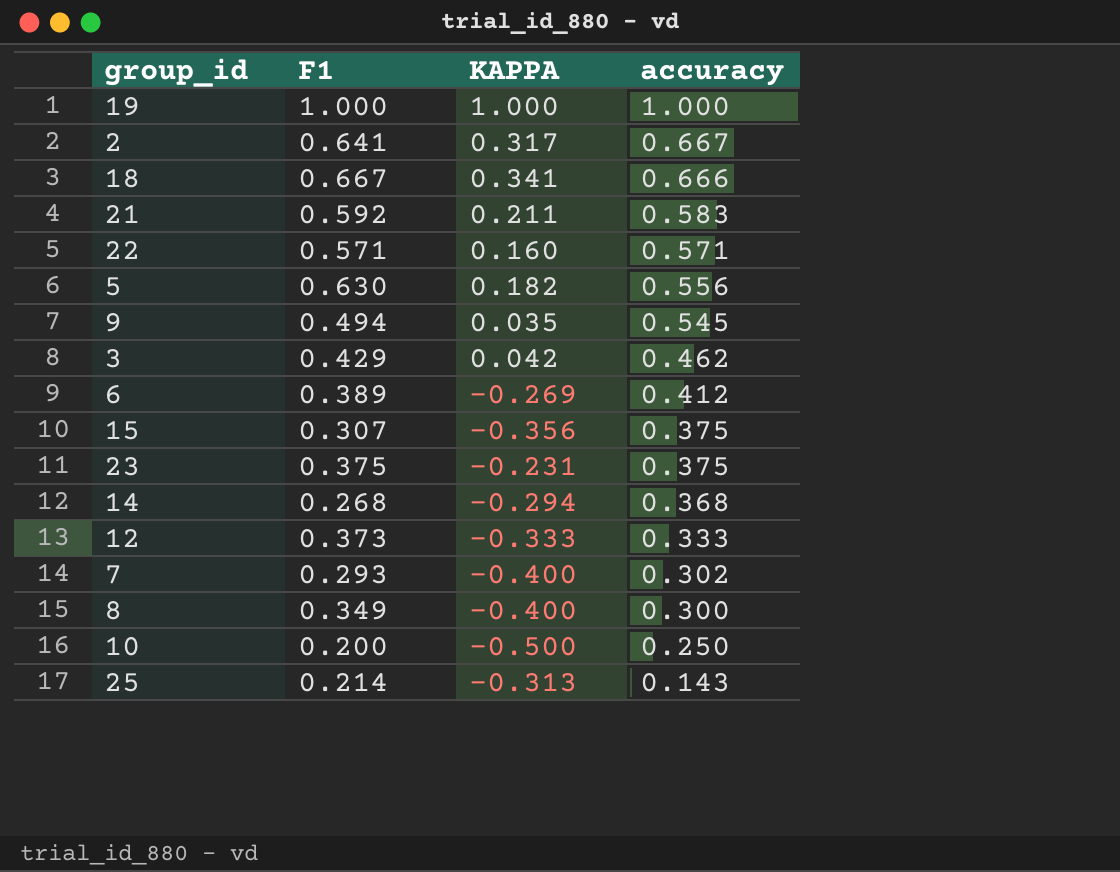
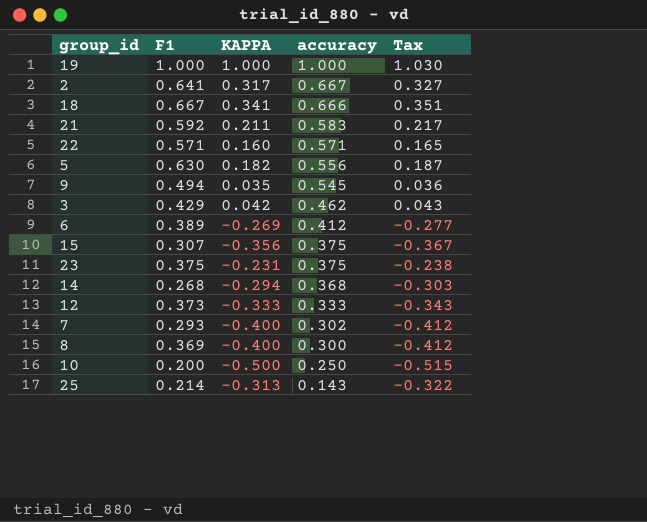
column Tax | formula: none -> [KAPPA] * 1.03
8 | F1: 0.349 -> 0.369

